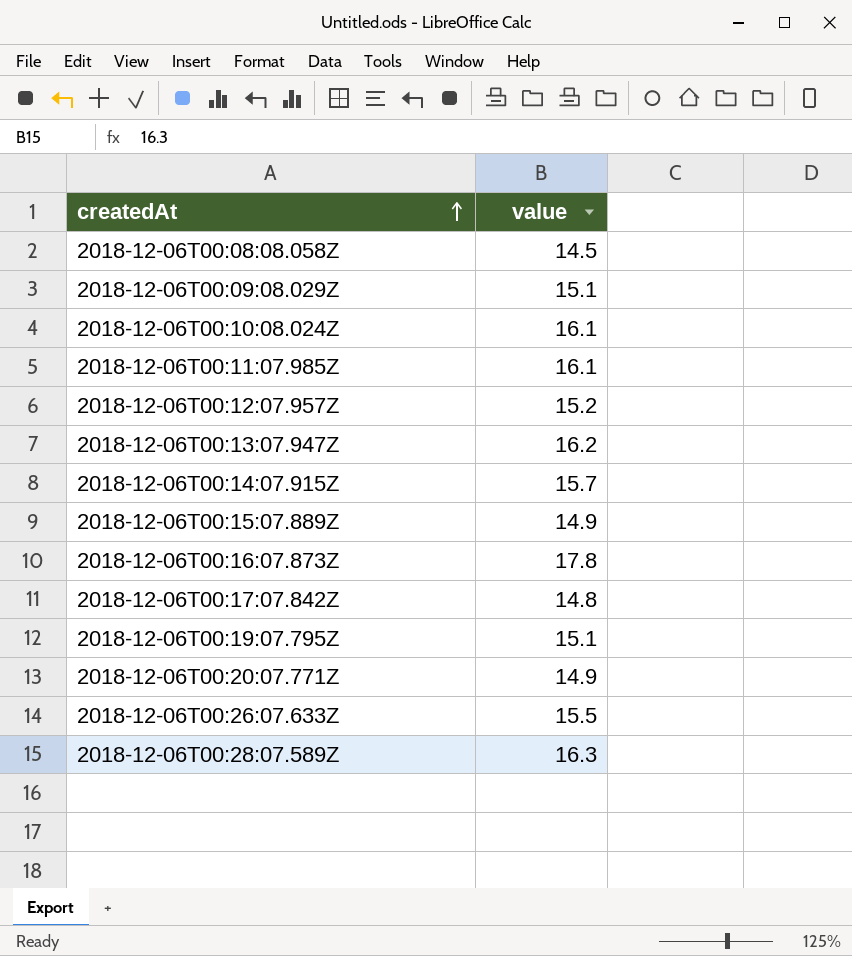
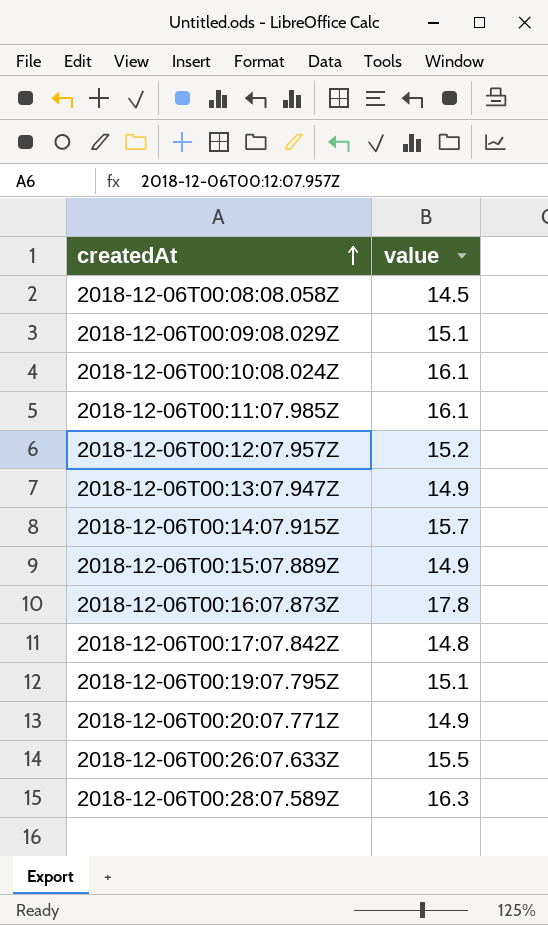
2018-12-06T00:13:07.947Z | value: 16.2 -> 14.9

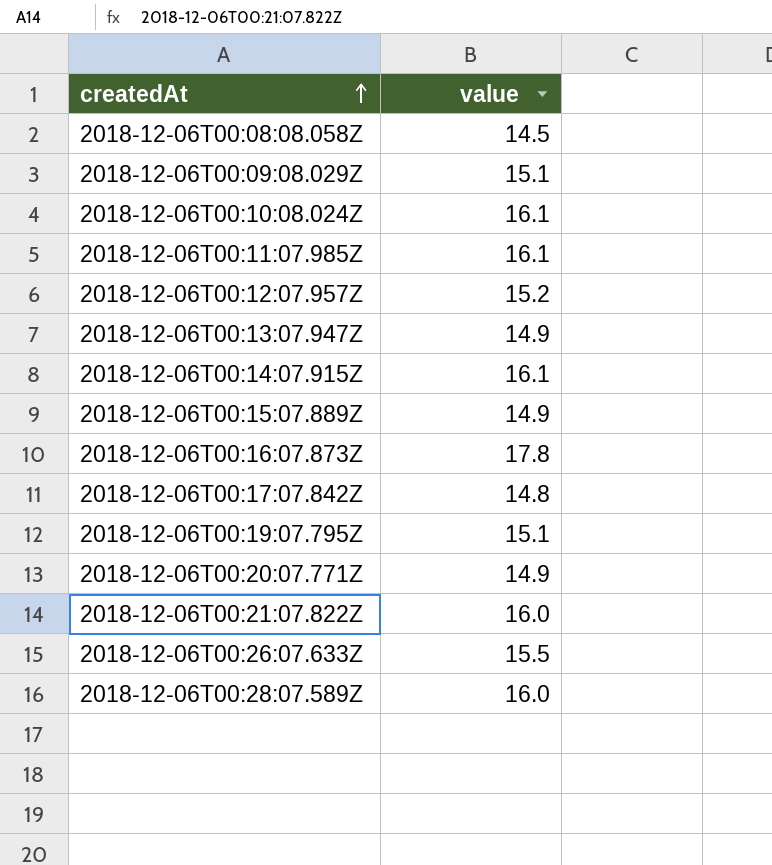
2018-12-06T00:14:07.915Z | value: 15.7 -> 16.1
row 2018-12-06T00:21:07.822Z: none -> 16.0
2018-12-06T00:28:07.589Z | value: 16.3 -> 16.0

